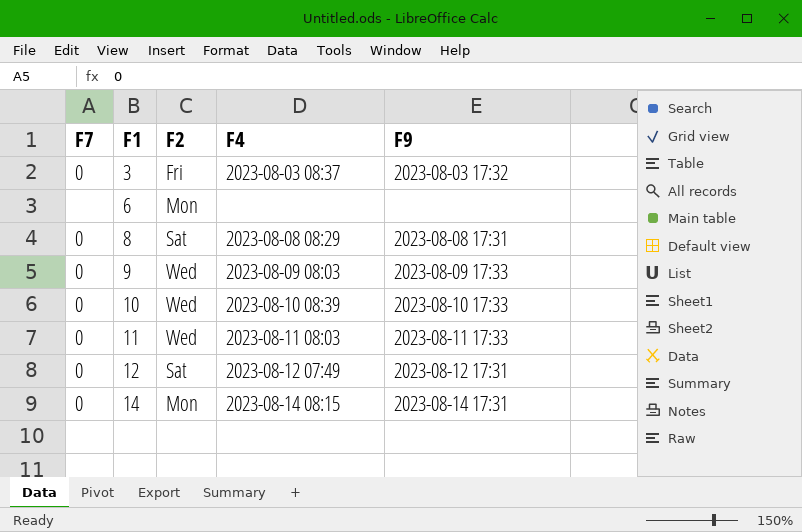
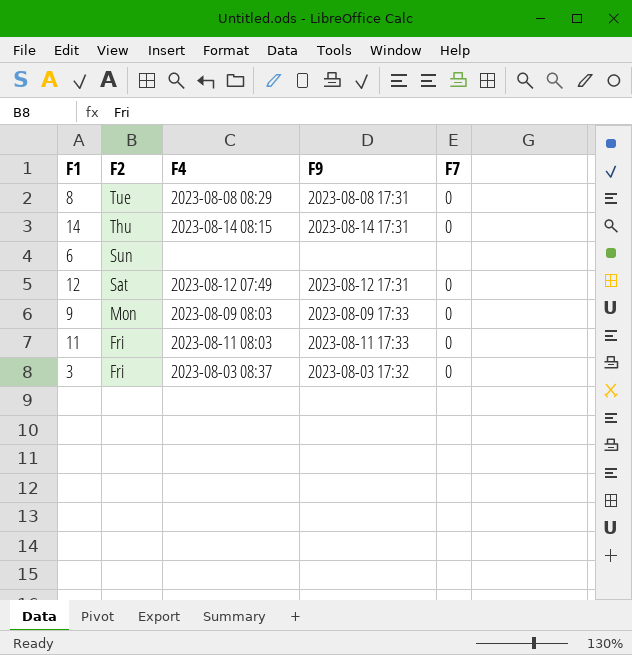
row order: F1 ascending -> F2 descending
column F7 | position: 1 -> 5
row 10: 0 | Wed | 2023-08-10 08:39 | 2023-08-10 17:33 -> none
8 | F2: Sat -> Tue
14 | F2: Mon -> Thu
6 | F2: Mon -> Sun
9 | F2: Wed -> Mon
11 | F2: Wed -> Fri

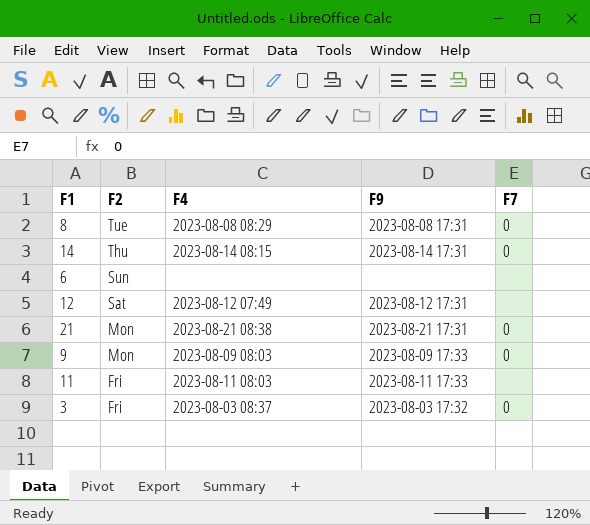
12 | F7: 0 -> none
row 21: none -> Mon | 2023-08-21 08:38 | 2023-08-21 17:31 | 0
11 | F7: 0 -> none

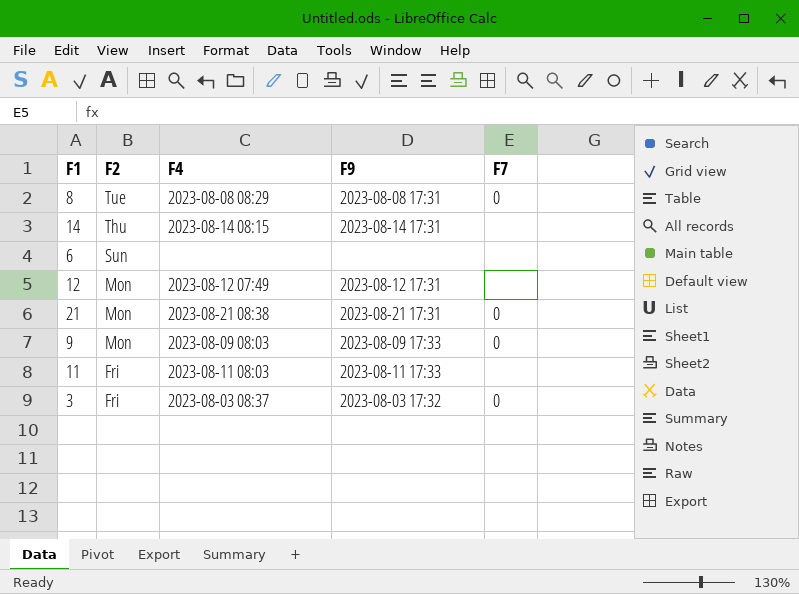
14 | F7: 0 -> none
12 | F2: Sat -> Mon

